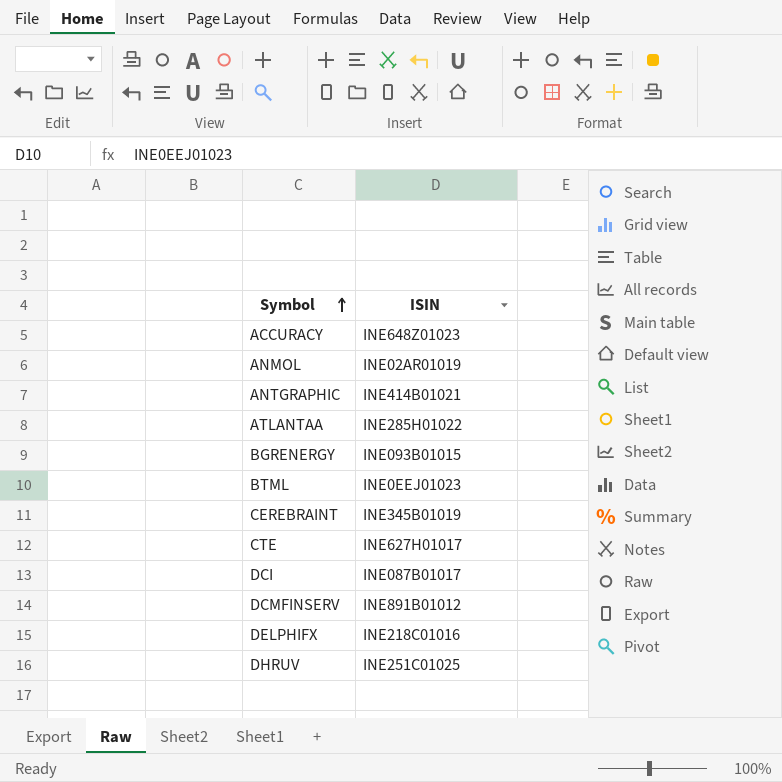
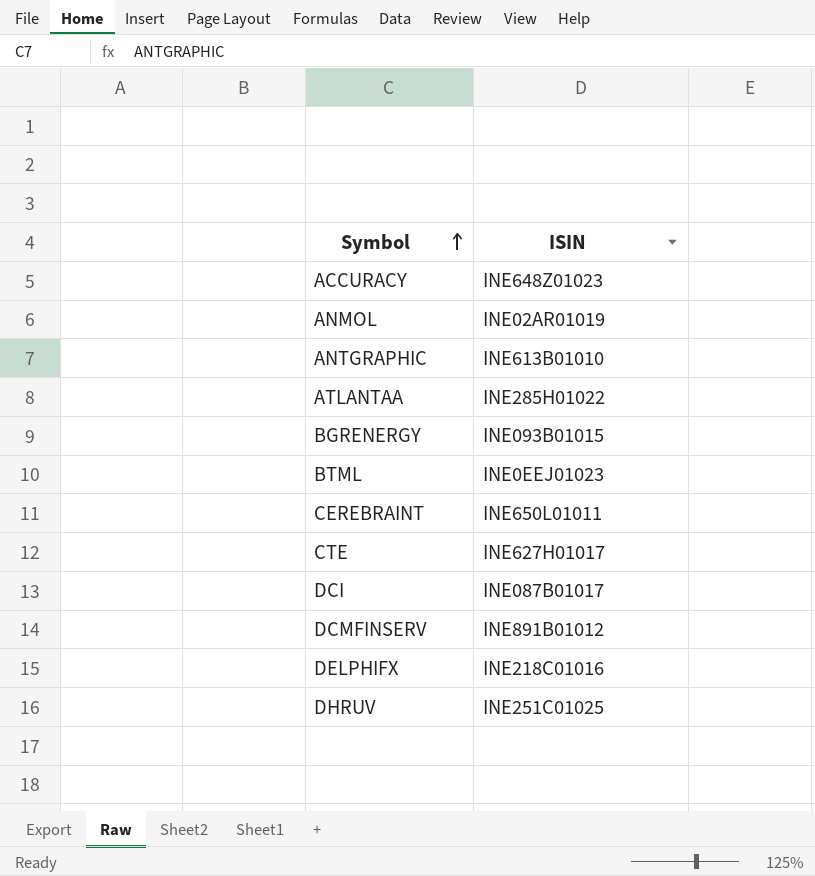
ANTGRAPHIC | ISIN: INE414B01021 -> INE613B01010
CEREBRAINT | ISIN: INE345B01019 -> INE650L01011

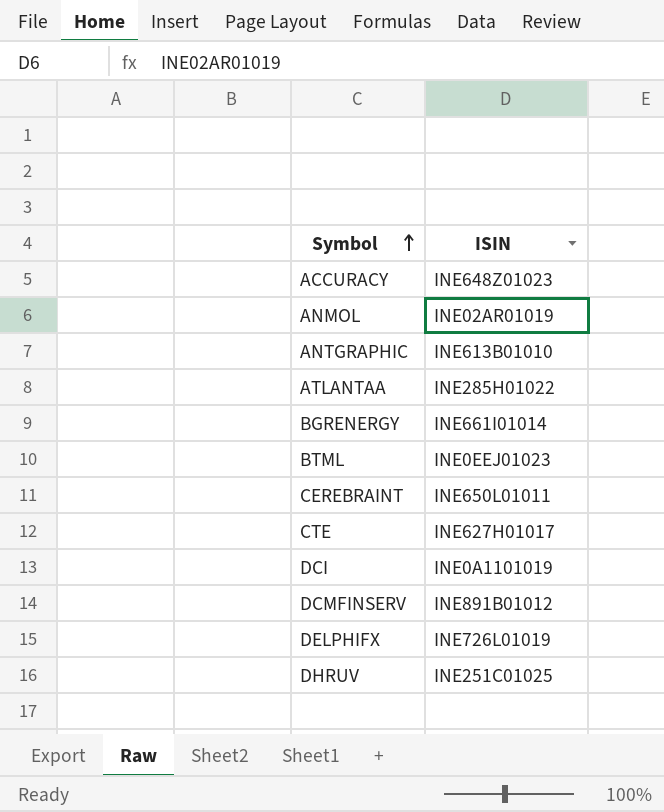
BGRENERGY | ISIN: INE093B01015 -> INE661I01014
DCI | ISIN: INE087B01017 -> INE0A1101019
DELPHIFX | ISIN: INE218C01016 -> INE726L01019

